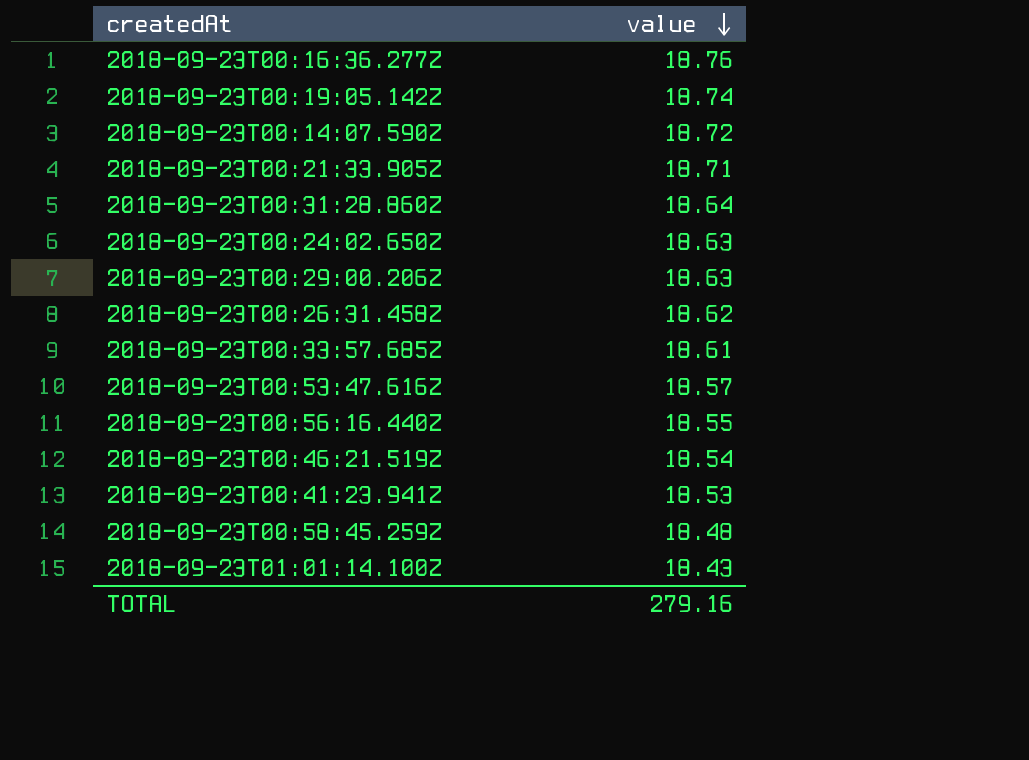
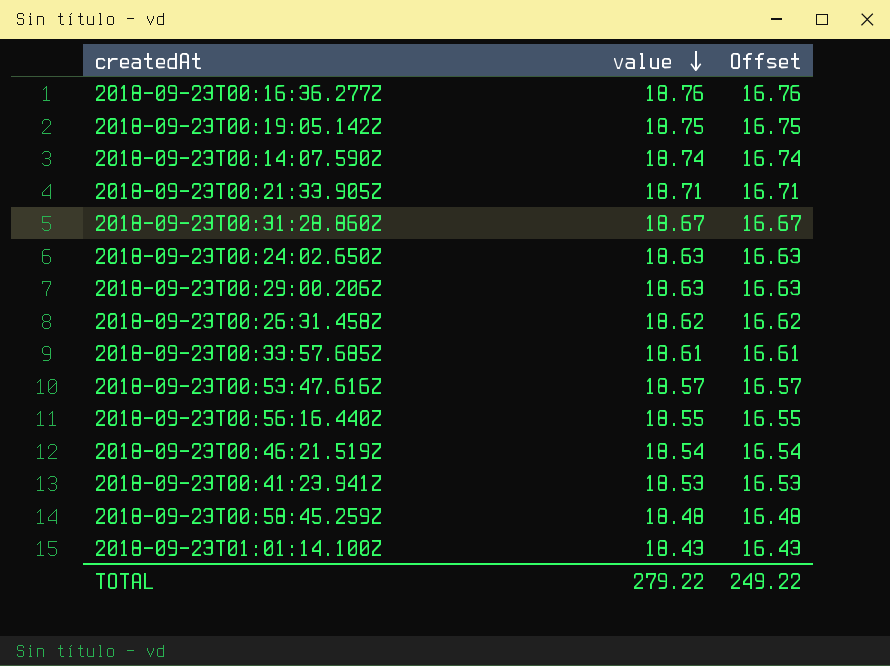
column Offset | formula: none -> [value] - 2
2018-09-23T00:19:05.142Z | value: 18.74 -> 18.75
2018-09-23T00:14:07.590Z | value: 18.72 -> 18.74
2018-09-23T00:31:28.860Z | value: 18.64 -> 18.67
TOTAL | value: 279.16 -> 279.22

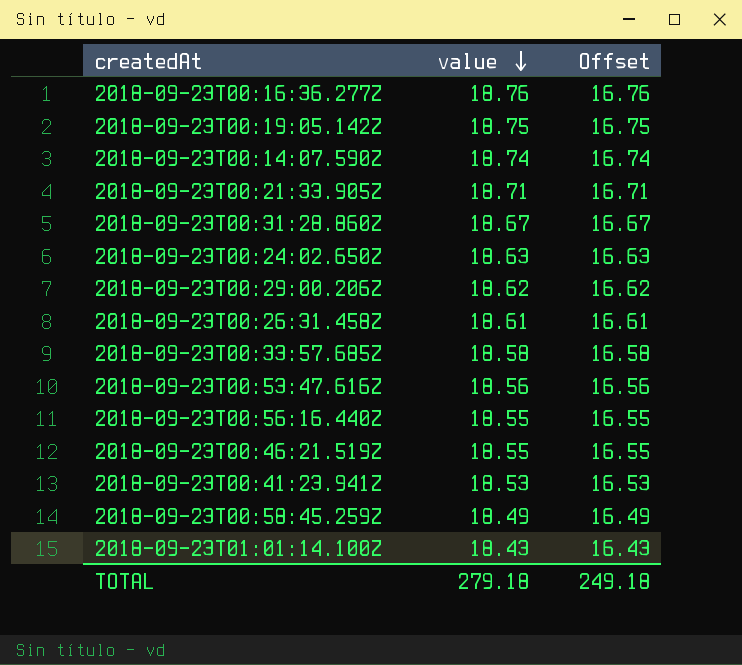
2018-09-23T00:29:00.206Z | value: 18.63 -> 18.62
2018-09-23T00:29:00.206Z | Offset: 16.63 -> 16.62
2018-09-23T00:26:31.458Z | value: 18.62 -> 18.61
2018-09-23T00:26:31.458Z | Offset: 16.62 -> 16.61
2018-09-23T00:33:57.685Z | value: 18.61 -> 18.58
2018-09-23T00:33:57.685Z | Offset: 16.61 -> 16.58
2018-09-23T00:53:47.616Z | value: 18.57 -> 18.56
2018-09-23T00:53:47.616Z | Offset: 16.57 -> 16.56
2018-09-23T00:46:21.519Z | value: 18.54 -> 18.55
2018-09-23T00:46:21.519Z | Offset: 16.54 -> 16.55
2018-09-23T00:58:45.259Z | value: 18.48 -> 18.49
2018-09-23T00:58:45.259Z | Offset: 16.48 -> 16.49
TOTAL | value: 279.22 -> 279.18
TOTAL | Offset: 249.22 -> 249.18

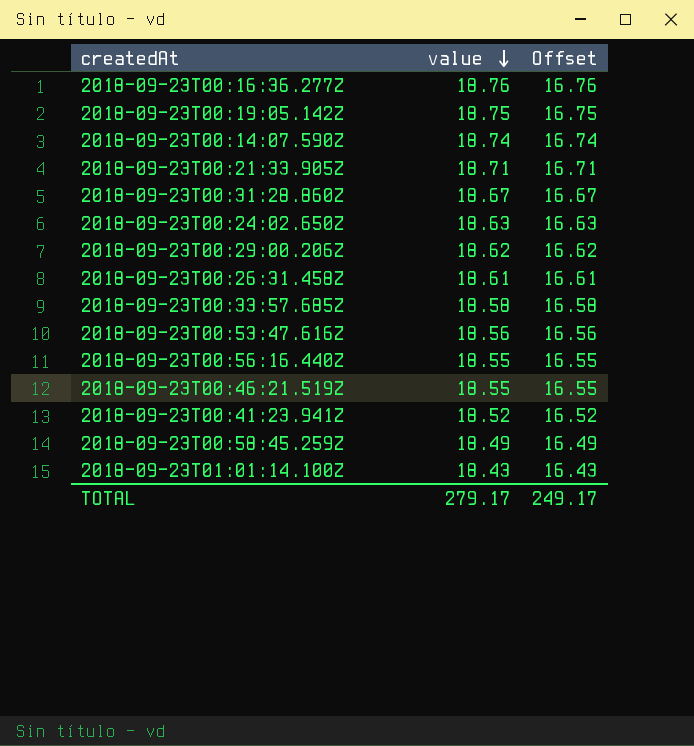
2018-09-23T00:41:23.941Z | value: 18.53 -> 18.52
2018-09-23T00:41:23.941Z | Offset: 16.53 -> 16.52
TOTAL | value: 279.18 -> 279.17
TOTAL | Offset: 249.18 -> 249.17

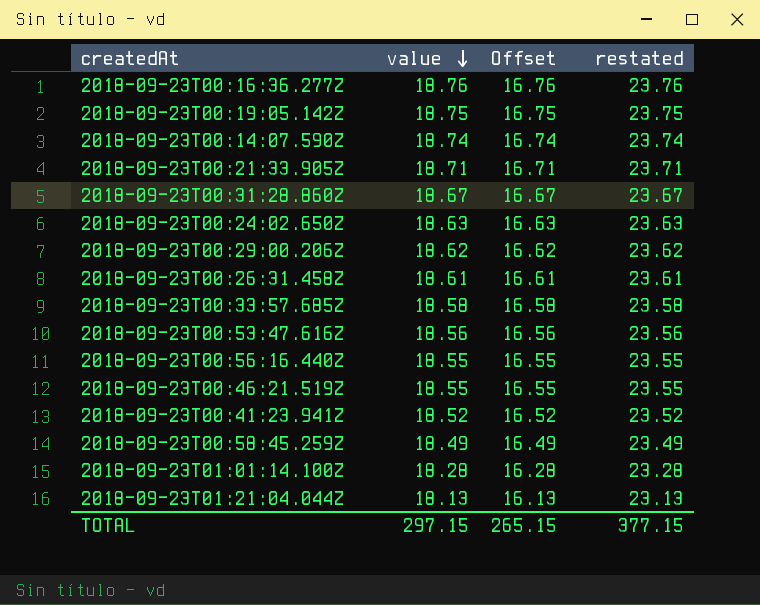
column restated | formula: none -> [value] + 5
2018-09-23T01:01:14.100Z | value: 18.43 -> 18.28
2018-09-23T01:01:14.100Z | Offset: 16.43 -> 16.28
row 2018-09-23T01:21:04.044Z: none -> 18.13 | 16.13 | 23.13
TOTAL | value: 279.17 -> 297.15
TOTAL | Offset: 249.17 -> 265.15

